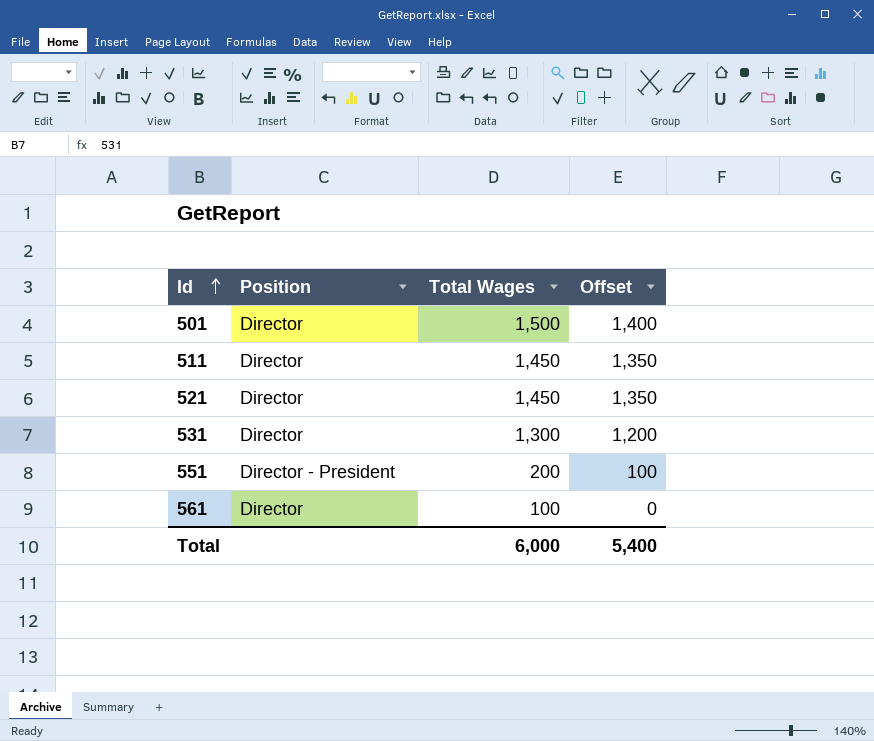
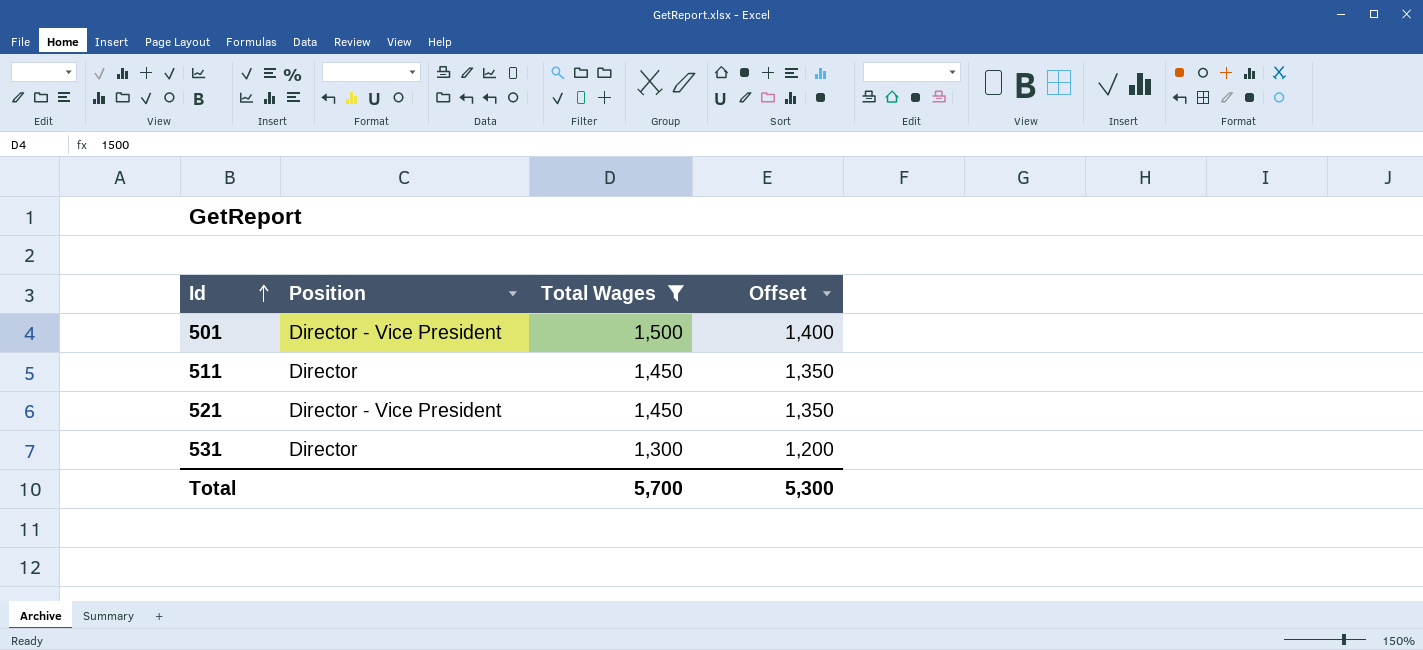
filter: none -> Total Wages >= 1,300
501 | Position: Director -> Director - Vice President
521 | Position: Director -> Director - Vice President
Total | Total Wages: 6,000 -> 5,700
Total | Offset: 5,400 -> 5,300

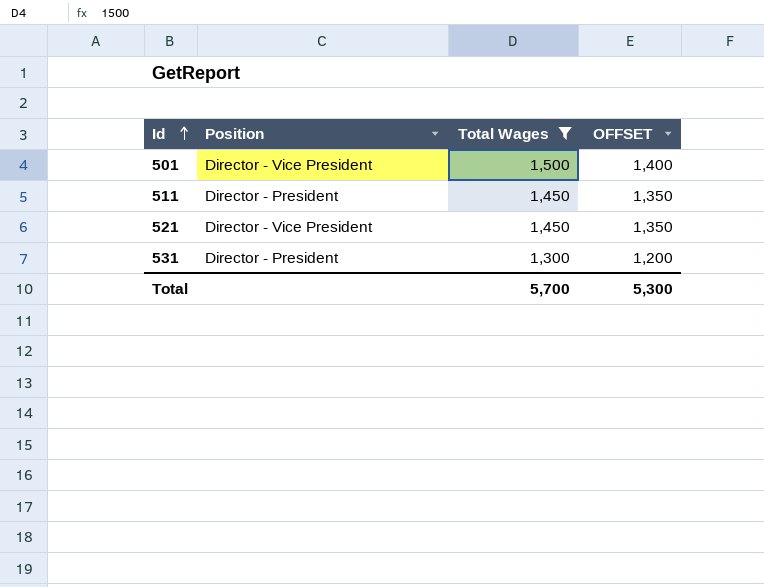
column name: Offset -> OFFSET
511 | Position: Director -> Director - President
531 | Position: Director -> Director - President

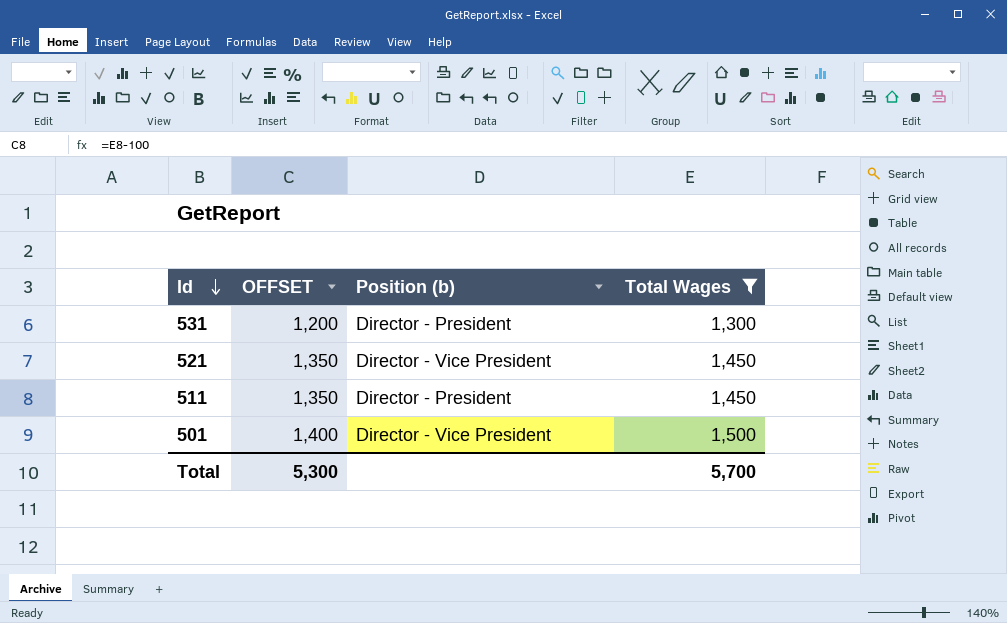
row order: Id ascending -> Id descending
column OFFSET | position: 4 -> 2
column name: Position -> Position (b)

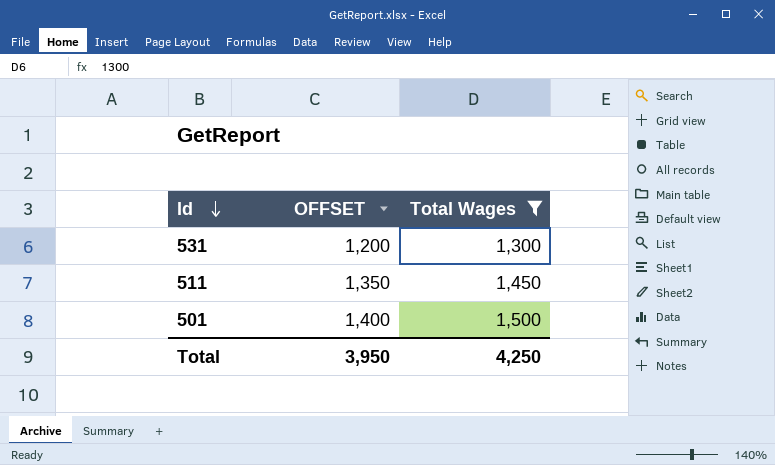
column Position (b) | position: 3 -> none
row 521: 1,350 | Director - Vice President | 1,450 -> none
Total | OFFSET: 5,300 -> 3,950
Total | Total Wages: 5,700 -> 4,250

